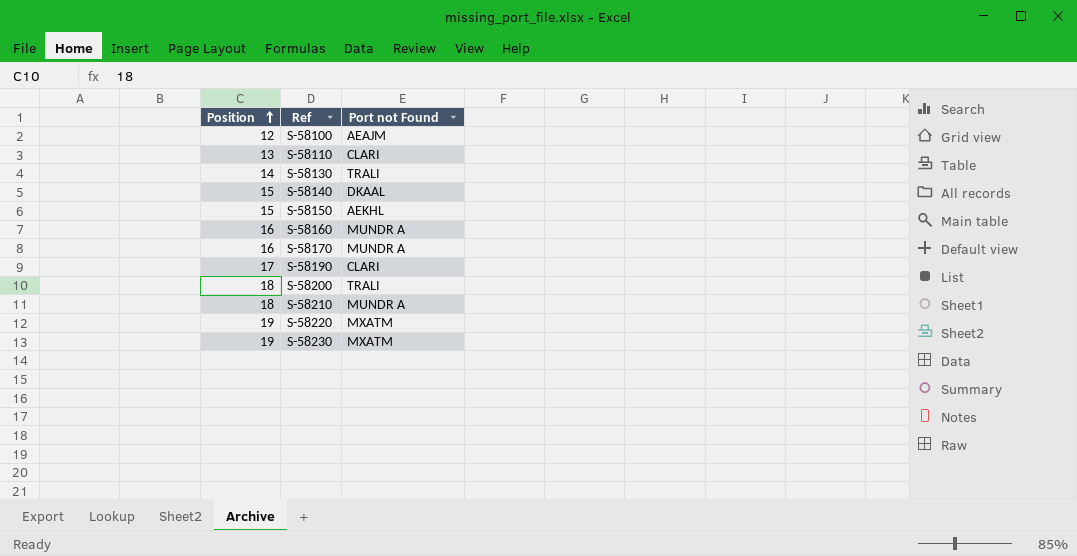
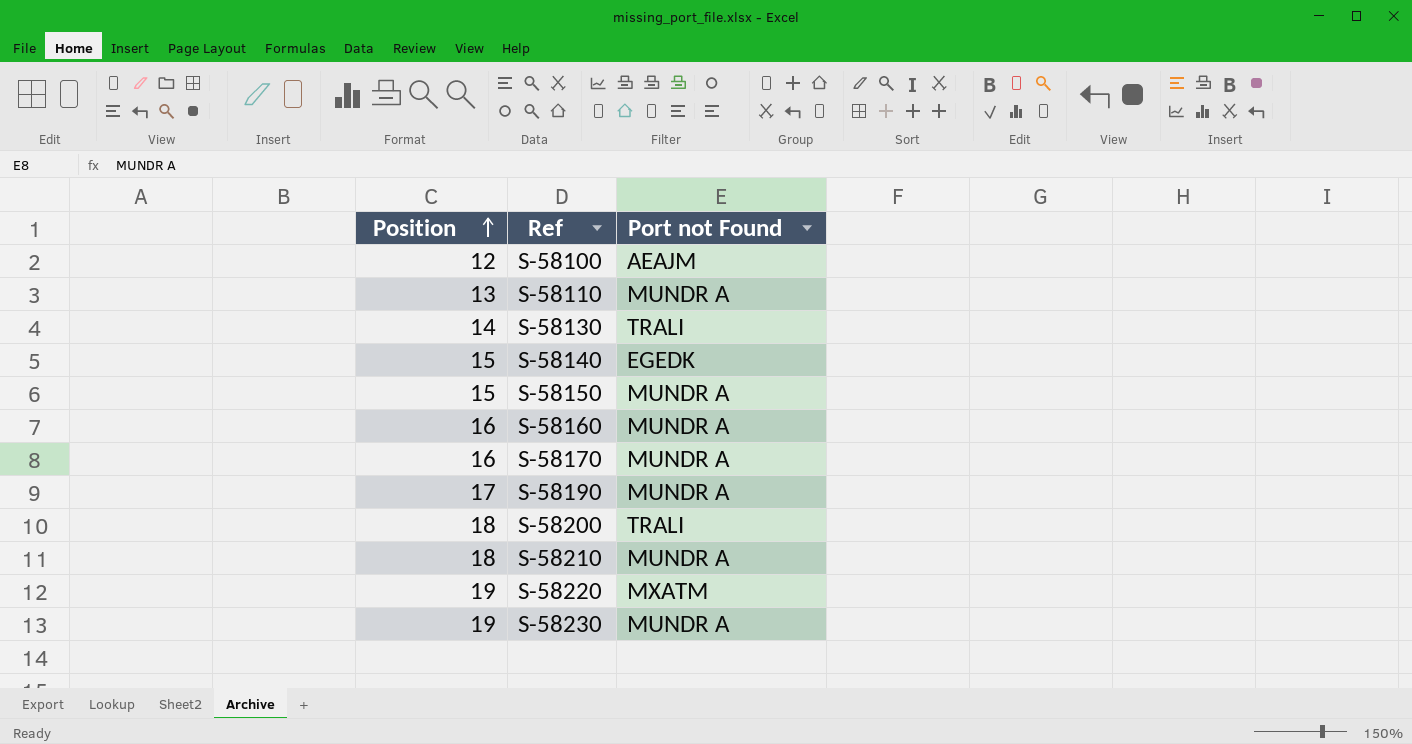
S-58110 | Port not Found: CLARI -> MUNDR A
S-58140 | Port not Found: DKAAL -> EGEDK
S-58150 | Port not Found: AEKHL -> MUNDR A
S-58190 | Port not Found: CLARI -> MUNDR A
S-58230 | Port not Found: MXATM -> MUNDR A

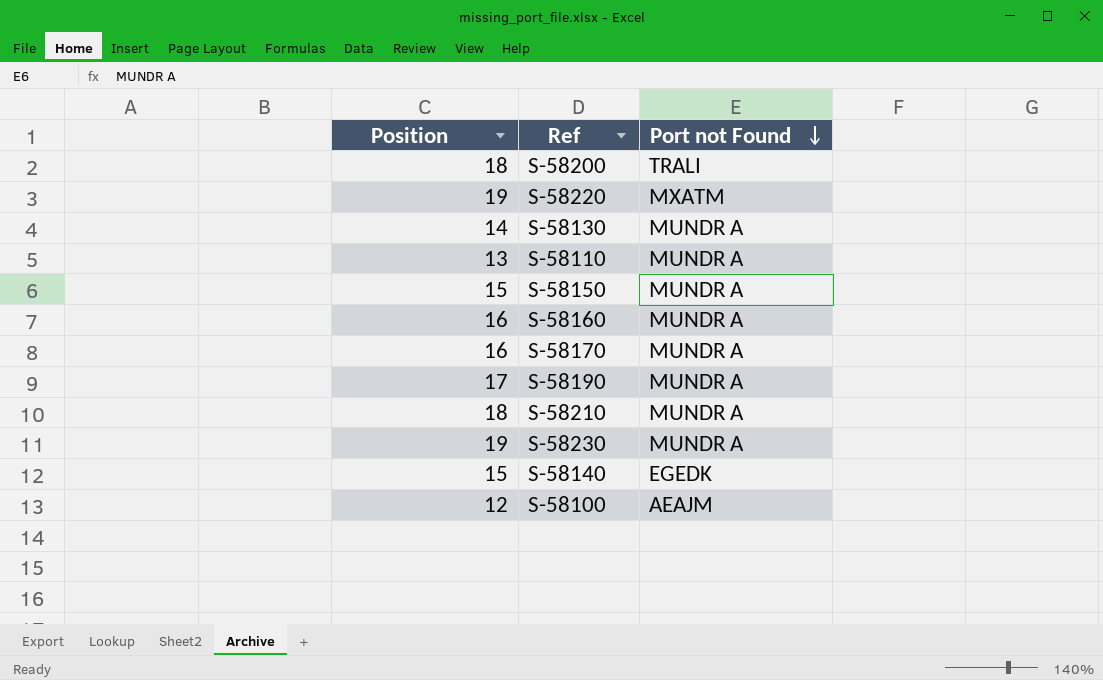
row order: Position ascending -> Port not Found descending
S-58130 | Port not Found: TRALI -> MUNDR A

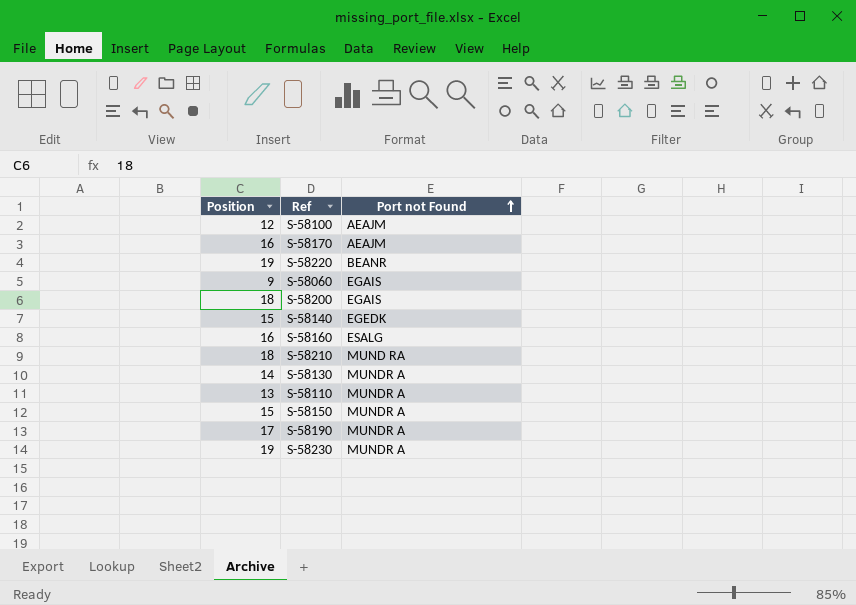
row order: Port not Found descending -> Port not Found ascending
S-58170 | Port not Found: MUNDR A -> AEAJM
S-58220 | Port not Found: MXATM -> BEANR
row S-58060: none -> 9 | EGAIS
S-58200 | Port not Found: TRALI -> EGAIS
S-58160 | Port not Found: MUNDR A -> ESALG
S-58210 | Port not Found: MUNDR A -> MUND RA

